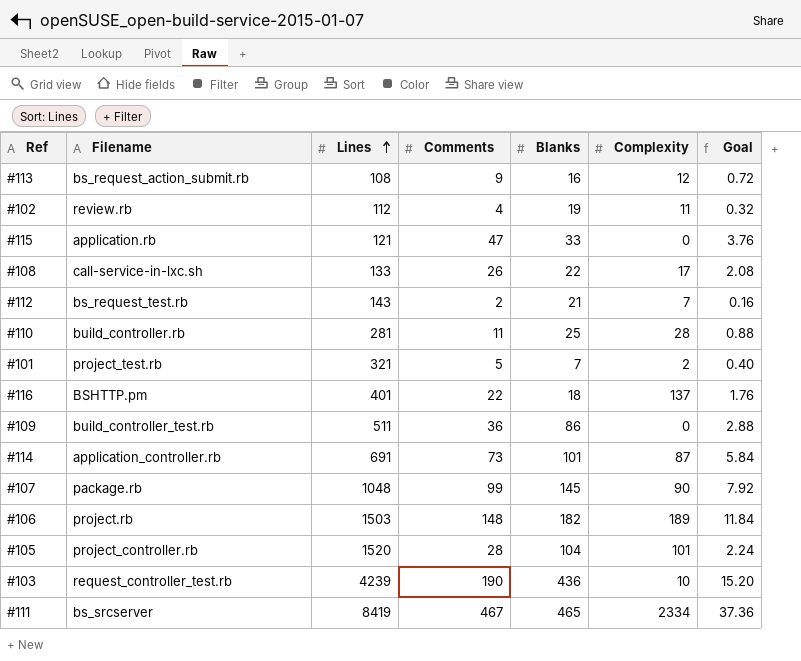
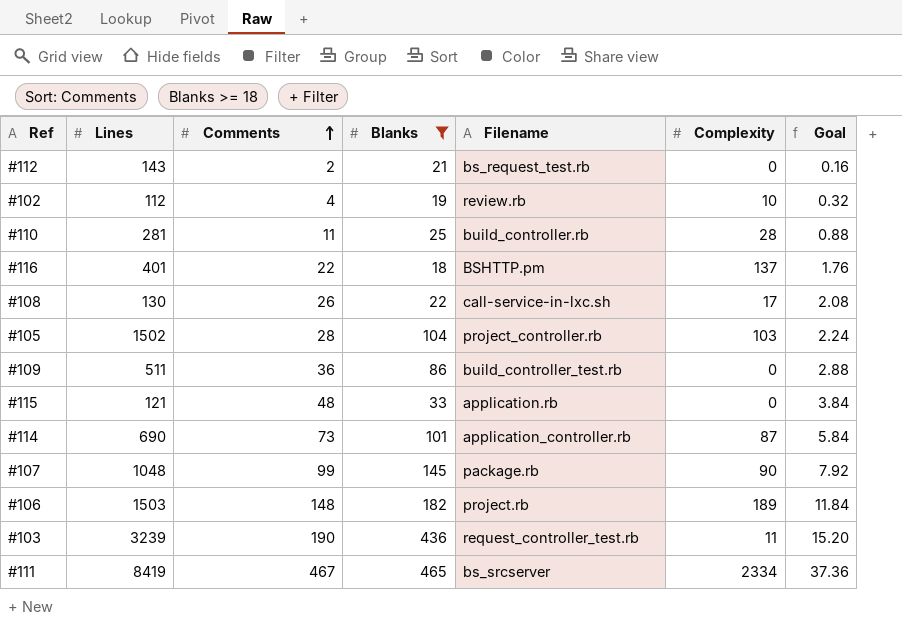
filter: none -> Blanks >= 18
row order: Lines ascending -> Comments ascending
column Filename | position: 2 -> 5
#112 | Complexity: 7 -> 0
#102 | Complexity: 11 -> 10
#108 | Lines: 133 -> 130
#105 | Lines: 1520 -> 1502
#105 | Complexity: 101 -> 103
#115 | Comments: 47 -> 48
#115 | Goal: 3.76 -> 3.84
#114 | Lines: 691 -> 690
#103 | Lines: 4239 -> 3239
#103 | Complexity: 10 -> 11

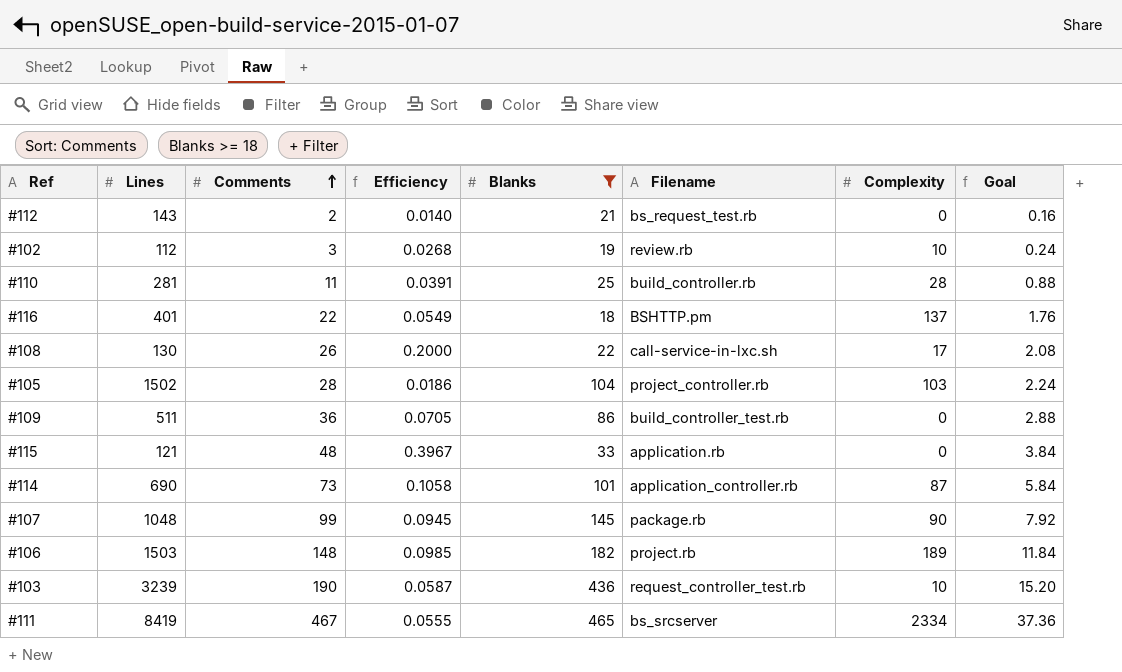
column Efficiency | formula: none -> [Comments] / [Lines]
#102 | Comments: 4 -> 3
#102 | Goal: 0.32 -> 0.24
#103 | Complexity: 11 -> 10

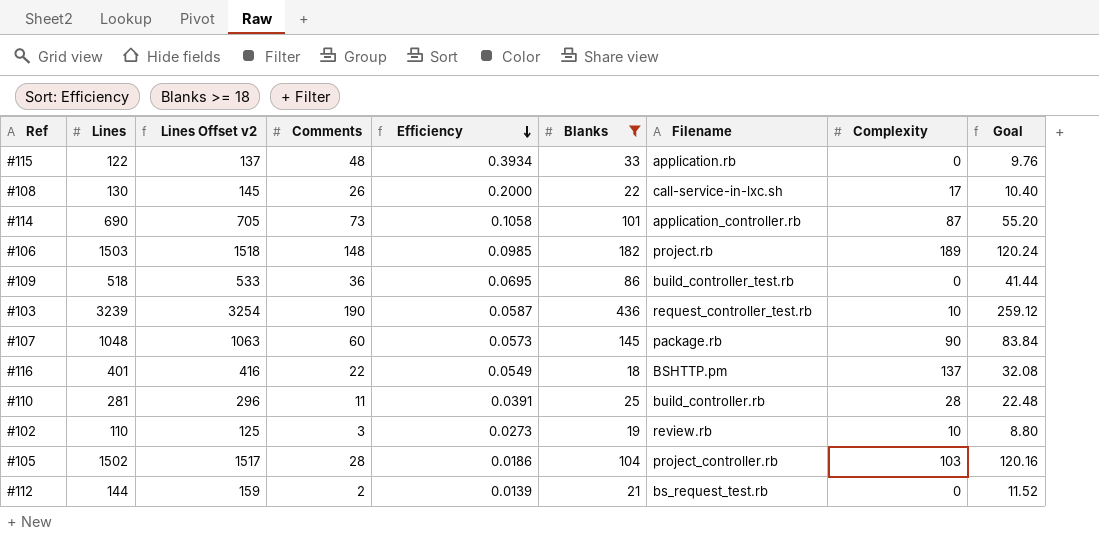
row order: Comments ascending -> Efficiency descending
column Lines Offset v2 | formula: none -> [Lines] + 15
column Goal | formula: [Comments] * 0.08 -> [Lines] * 0.08
row #111: 8419 | 467 | 0.0555 | 465 | bs_srcserver | 2334 | 37.36 -> none
#115 | Lines: 121 -> 122
#115 | Efficiency: 0.3967 -> 0.3934
#109 | Lines: 511 -> 518
#109 | Efficiency: 0.0705 -> 0.0695
#107 | Comments: 99 -> 60
#107 | Efficiency: 0.0945 -> 0.0573
#102 | Lines: 112 -> 110
#102 | Efficiency: 0.0268 -> 0.0273
#112 | Lines: 143 -> 144
#112 | Efficiency: 0.0140 -> 0.0139

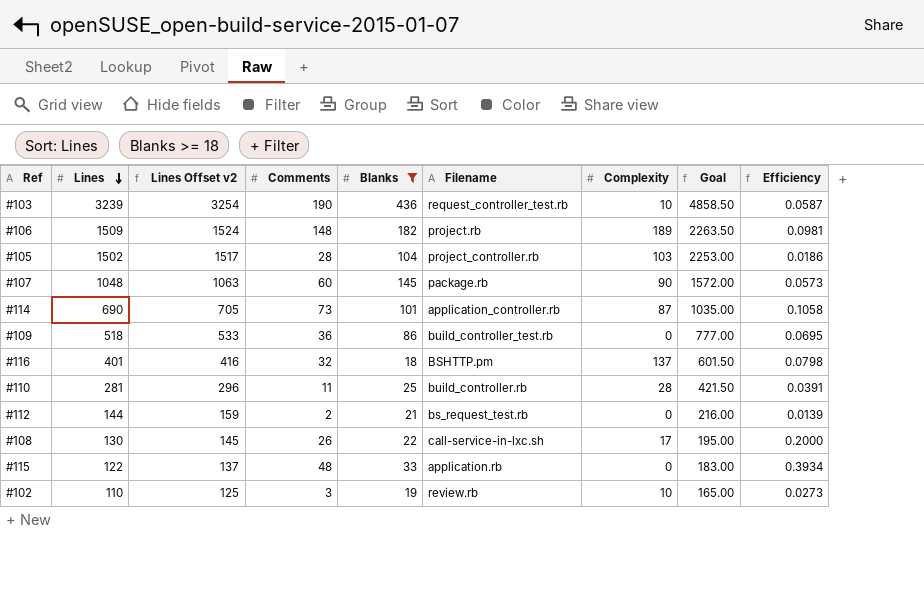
row order: Efficiency descending -> Lines descending
column Goal | formula: [Lines] * 0.08 -> [Lines] * 1.5
column Efficiency | position: 5 -> 9
#106 | Lines: 1503 -> 1509
#106 | Lines Offset v2: 1518 -> 1524
#106 | Efficiency: 0.0985 -> 0.0981
#116 | Comments: 22 -> 32
#116 | Efficiency: 0.0549 -> 0.0798

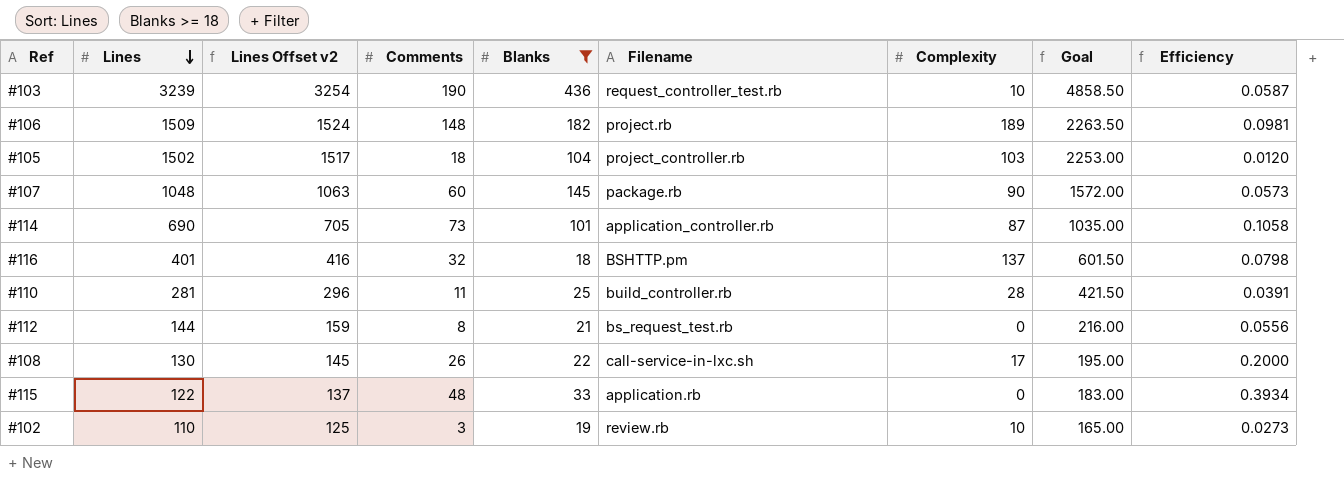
row #109: 518 | 533 | 36 | 86 | build_controller_test.rb | 0 | 777.00 | 0.0695 -> none
#105 | Comments: 28 -> 18
#105 | Efficiency: 0.0186 -> 0.0120
#112 | Comments: 2 -> 8
#112 | Efficiency: 0.0139 -> 0.0556

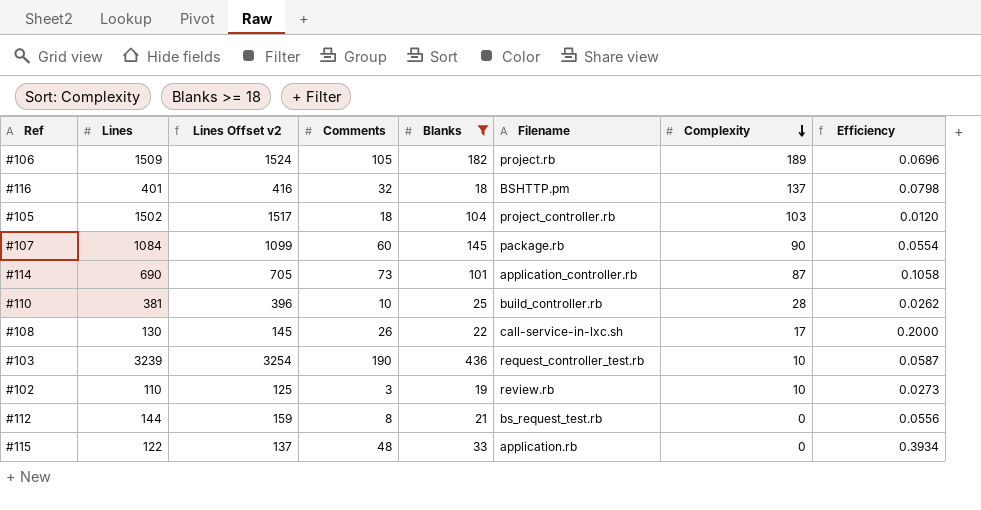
row order: Lines descending -> Complexity descending
column Goal | formula: [Lines] * 1.5 -> none
#106 | Comments: 148 -> 105
#106 | Efficiency: 0.0981 -> 0.0696
#107 | Lines: 1048 -> 1084
#107 | Lines Offset v2: 1063 -> 1099
#107 | Efficiency: 0.0573 -> 0.0554
#110 | Lines: 281 -> 381
#110 | Lines Offset v2: 296 -> 396
#110 | Comments: 11 -> 10
#110 | Efficiency: 0.0391 -> 0.0262

